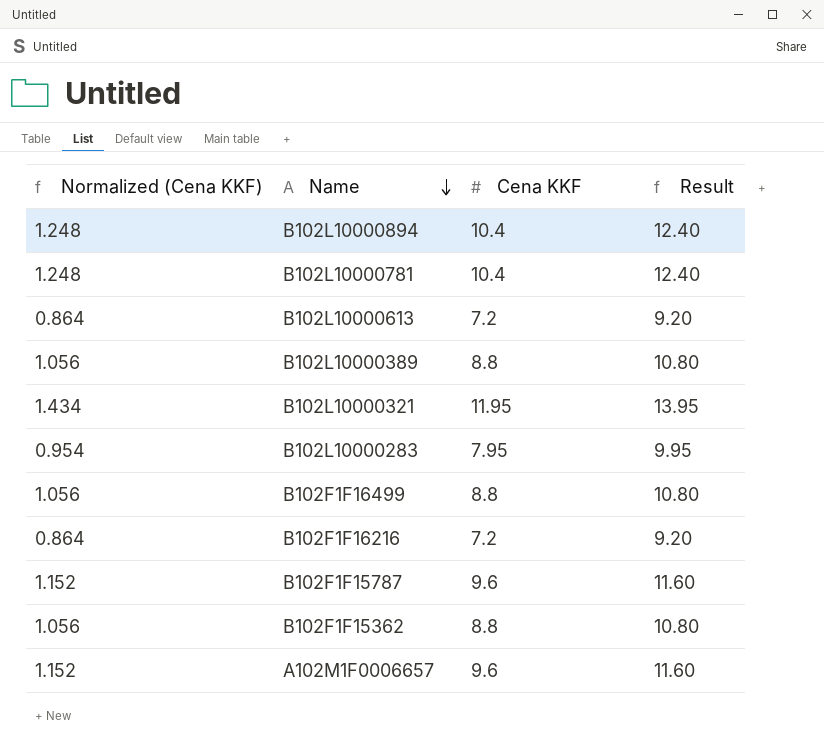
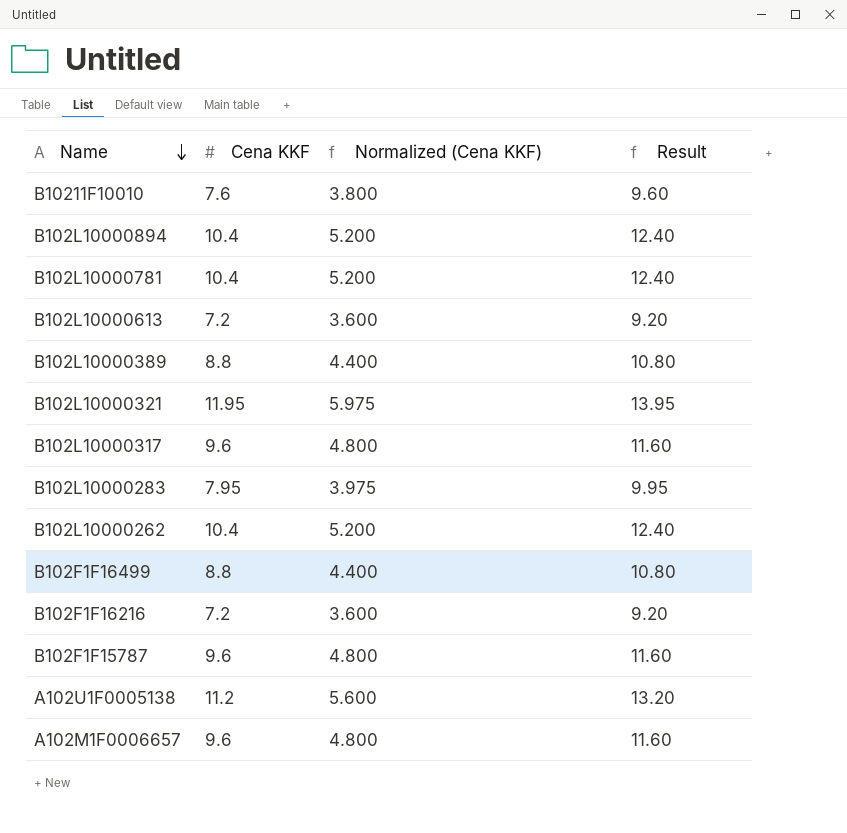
column Normalized (Cena KKF) | formula: [Cena KKF] * 0.12 -> [Cena KKF] * 0.5
column Normalized (Cena KKF) | position: 1 -> 3
row B102F1F15362: 1.056 | 8.8 | 10.80 -> none
row B10211F10010: none -> 7.6 | 3.800 | 9.60
row B102L10000317: none -> 9.6 | 4.800 | 11.60
row B102L10000262: none -> 10.4 | 5.200 | 12.40
row A102U1F0005138: none -> 11.2 | 5.600 | 13.20

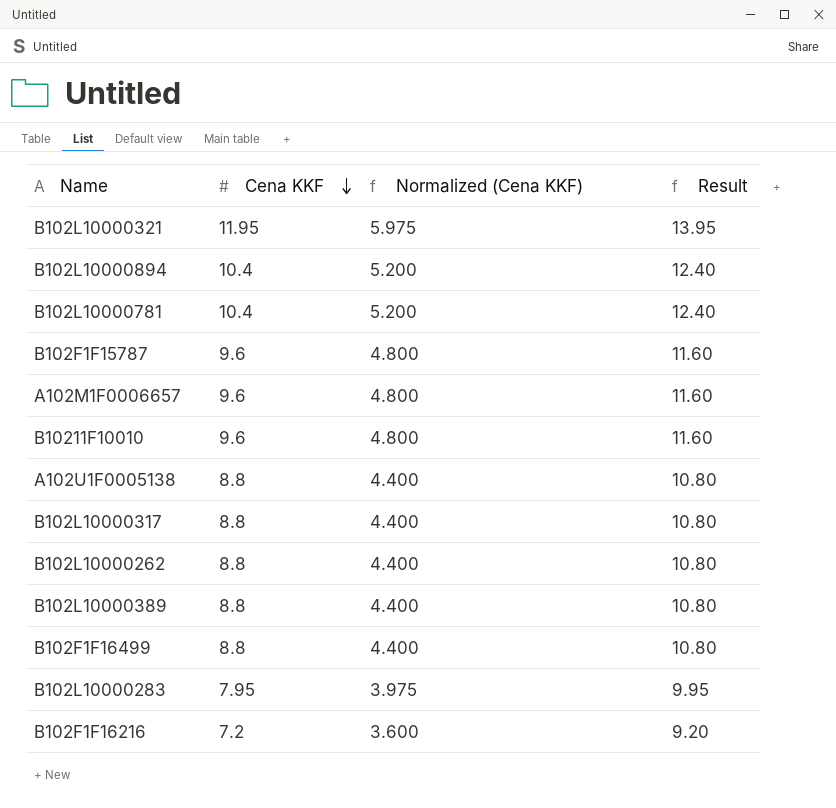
row order: Name descending -> Cena KKF descending
row B102L10000613: 7.2 | 3.600 | 9.20 -> none
B10211F10010 | Cena KKF: 7.6 -> 9.6
B10211F10010 | Normalized (Cena KKF): 3.800 -> 4.800
B10211F10010 | Result: 9.60 -> 11.60
A102U1F0005138 | Cena KKF: 11.2 -> 8.8
A102U1F0005138 | Normalized (Cena KKF): 5.600 -> 4.400
A102U1F0005138 | Result: 13.20 -> 10.80
B102L10000317 | Cena KKF: 9.6 -> 8.8
B102L10000317 | Normalized (Cena KKF): 4.800 -> 4.400
B102L10000317 | Result: 11.60 -> 10.80
B102L10000262 | Cena KKF: 10.4 -> 8.8
B102L10000262 | Normalized (Cena KKF): 5.200 -> 4.400
B102L10000262 | Result: 12.40 -> 10.80

